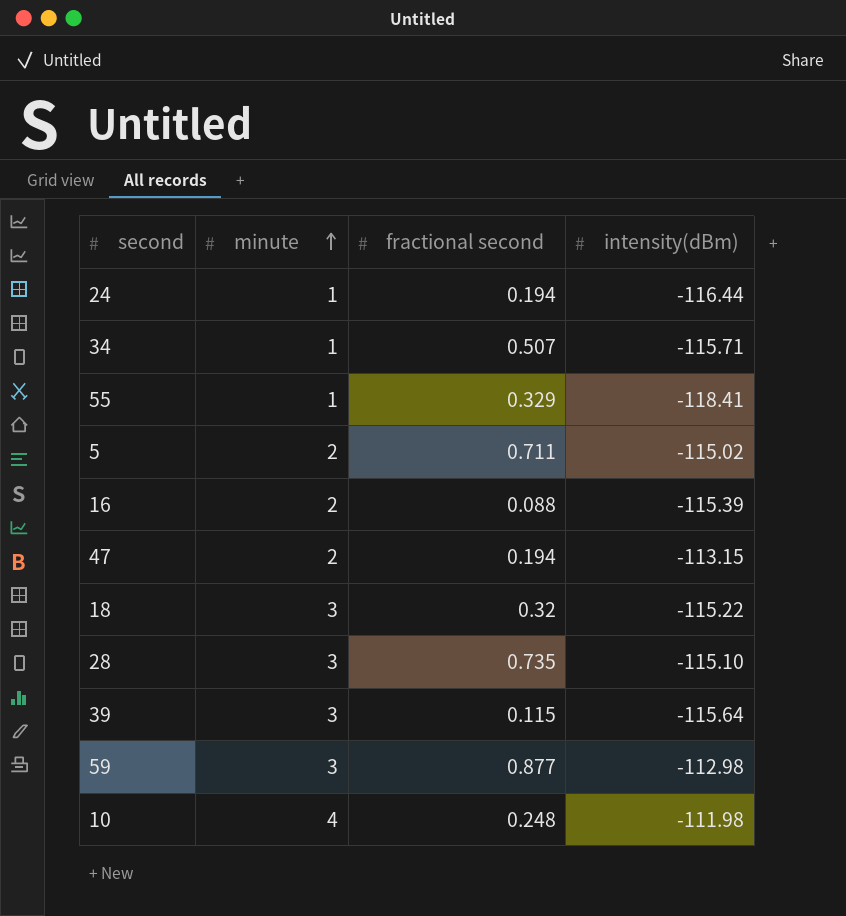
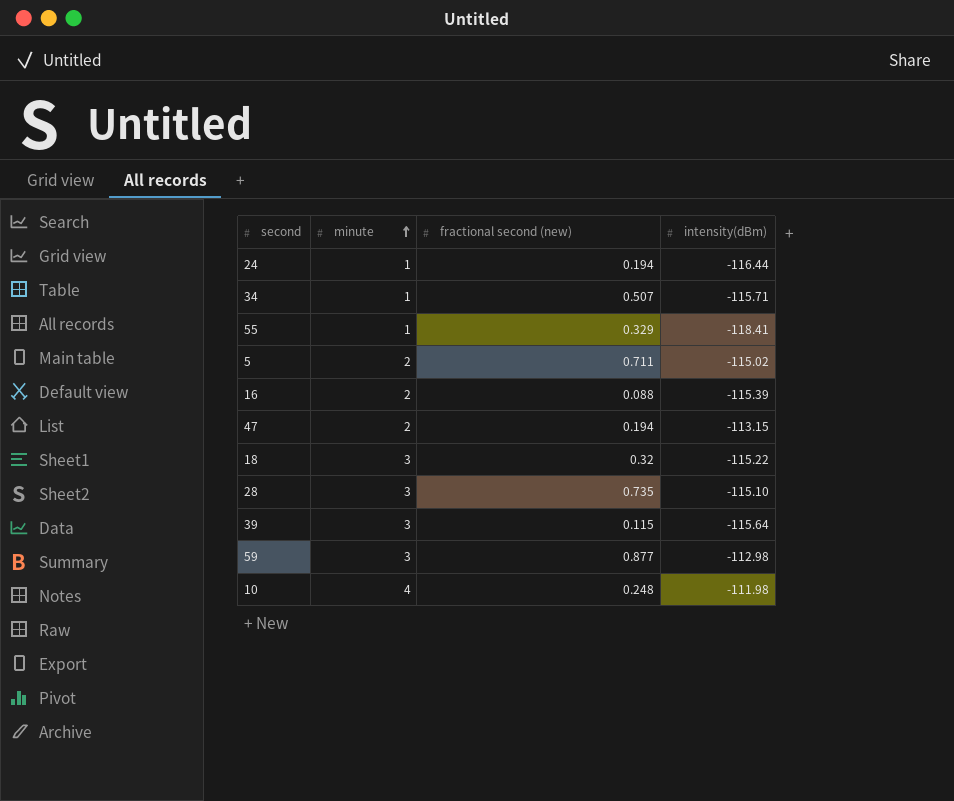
column name: fractional second -> fractional second (new)

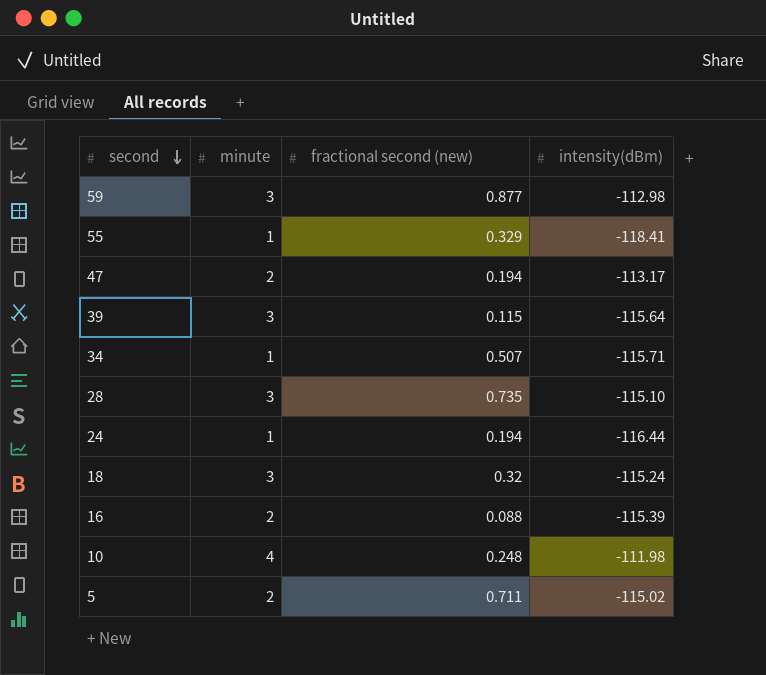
row order: minute ascending -> second descending
47 | intensity(dBm): -113.15 -> -113.17
18 | intensity(dBm): -115.22 -> -115.24

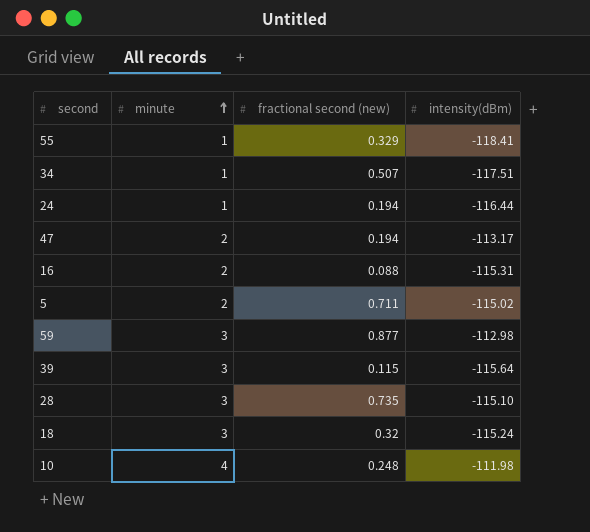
row order: second descending -> minute ascending
34 | intensity(dBm): -115.71 -> -117.51
16 | intensity(dBm): -115.39 -> -115.31

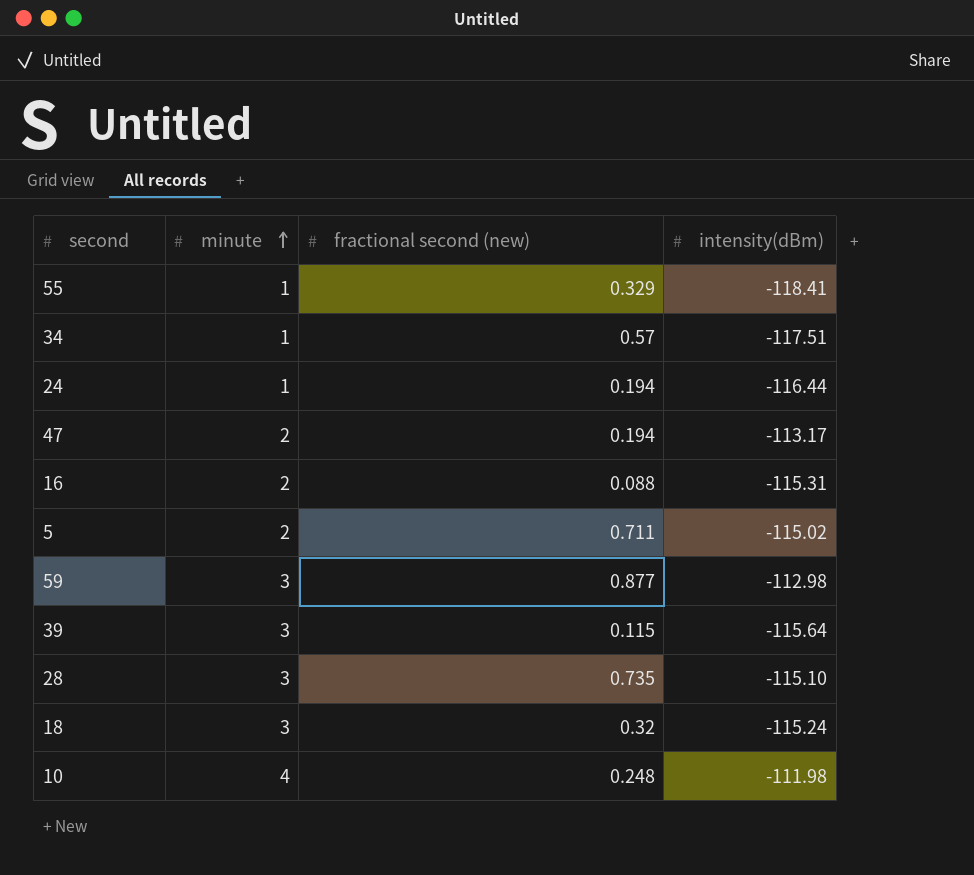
34 | fractional second (new): 0.507 -> 0.57

